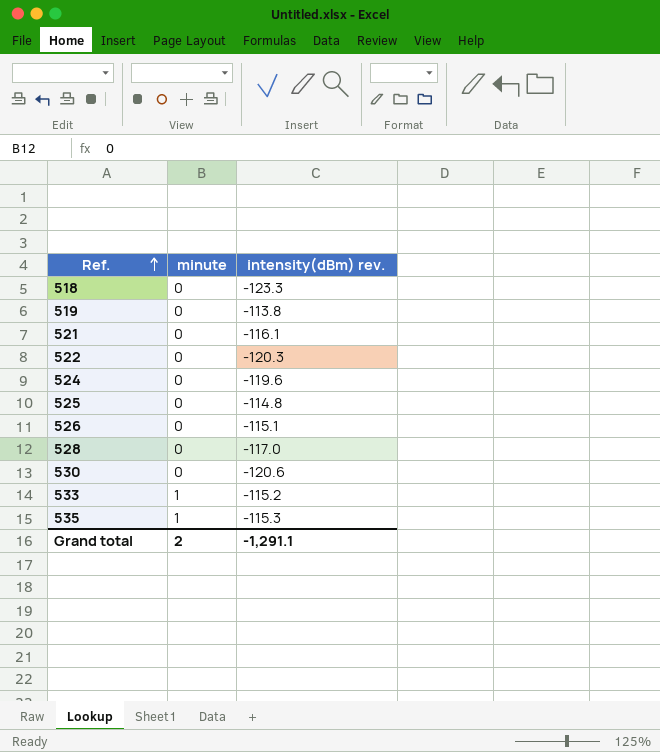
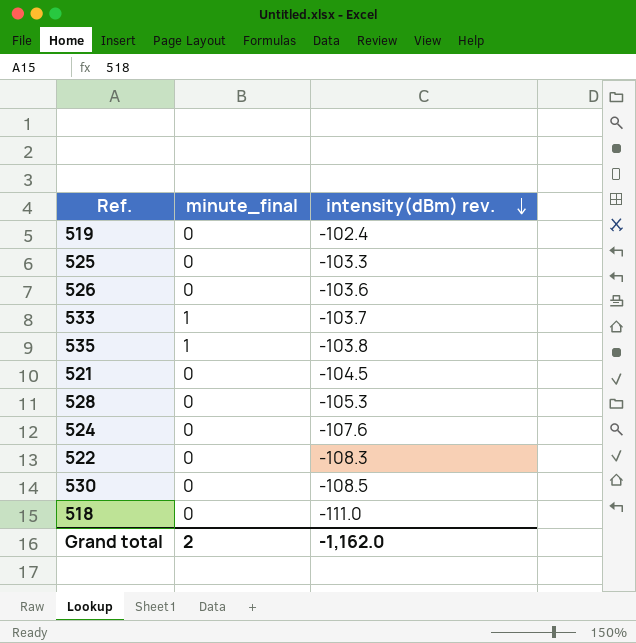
row order: Ref. ascending -> intensity(dBm) rev. descending
column name: minute -> minute_final
519 | intensity(dBm) rev.: -113.8 -> -102.4
525 | intensity(dBm) rev.: -114.8 -> -103.3
526 | intensity(dBm) rev.: -115.1 -> -103.6
533 | intensity(dBm) rev.: -115.2 -> -103.7
535 | intensity(dBm) rev.: -115.3 -> -103.8
521 | intensity(dBm) rev.: -116.1 -> -104.5
528 | intensity(dBm) rev.: -117.0 -> -105.3
524 | intensity(dBm) rev.: -119.6 -> -107.6
522 | intensity(dBm) rev.: -120.3 -> -108.3
530 | intensity(dBm) rev.: -120.6 -> -108.5
518 | intensity(dBm) rev.: -123.3 -> -111.0
Grand total | intensity(dBm) rev.: -1,291.1 -> -1,162.0

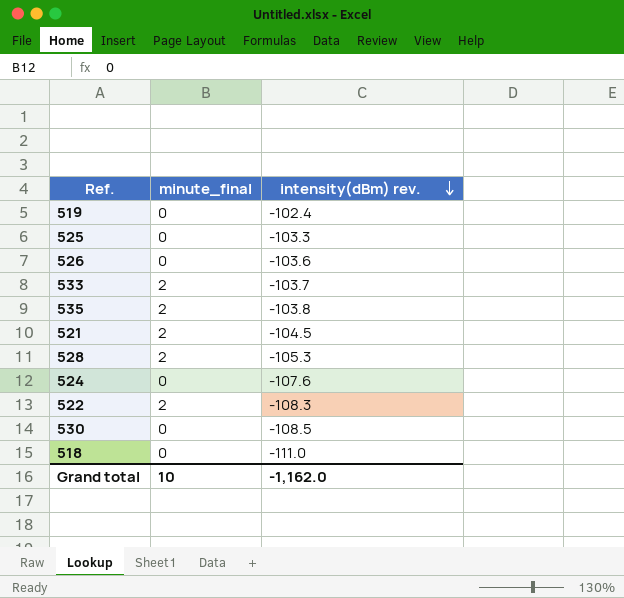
533 | minute_final: 1 -> 2
535 | minute_final: 1 -> 2
521 | minute_final: 0 -> 2
528 | minute_final: 0 -> 2
522 | minute_final: 0 -> 2
Grand total | minute_final: 2 -> 10

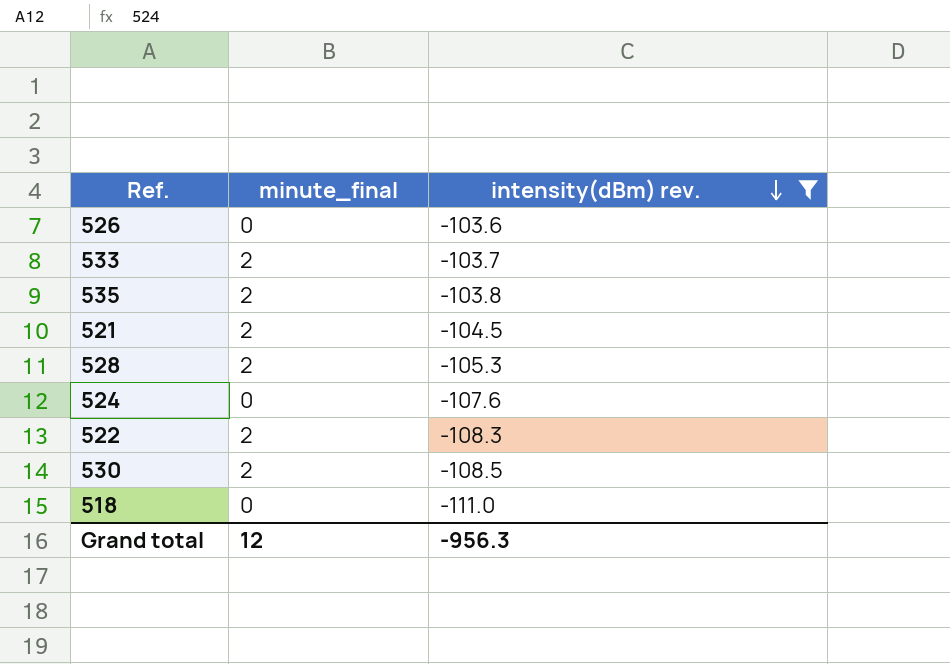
filter: none -> intensity(dBm) rev. <= -103.6
530 | minute_final: 0 -> 2
Grand total | minute_final: 10 -> 12
Grand total | intensity(dBm) rev.: -1,162.0 -> -956.3

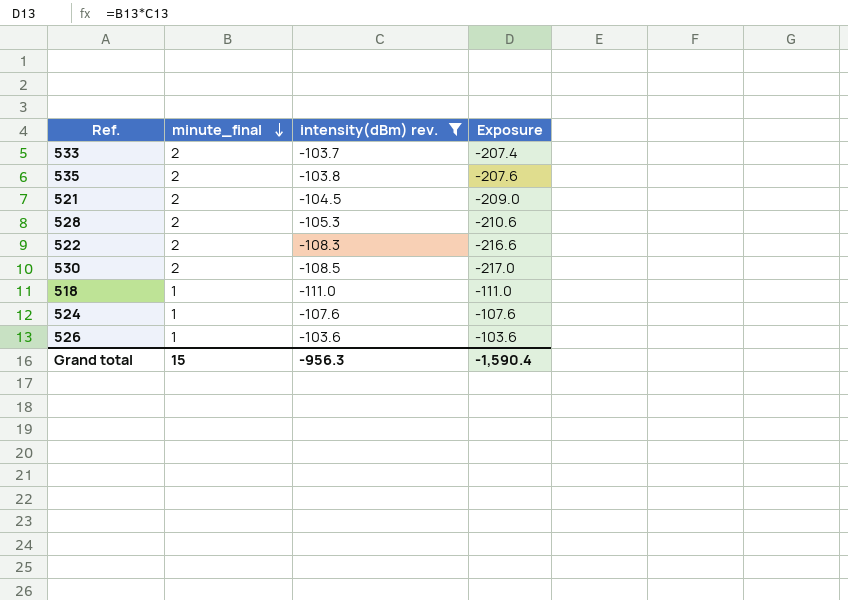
row order: intensity(dBm) rev. descending -> minute_final descending
column Exposure | formula: none -> [minute_final] * [intensity(dBm) rev.]
518 | minute_final: 0 -> 1
524 | minute_final: 0 -> 1
526 | minute_final: 0 -> 1
Grand total | minute_final: 12 -> 15

